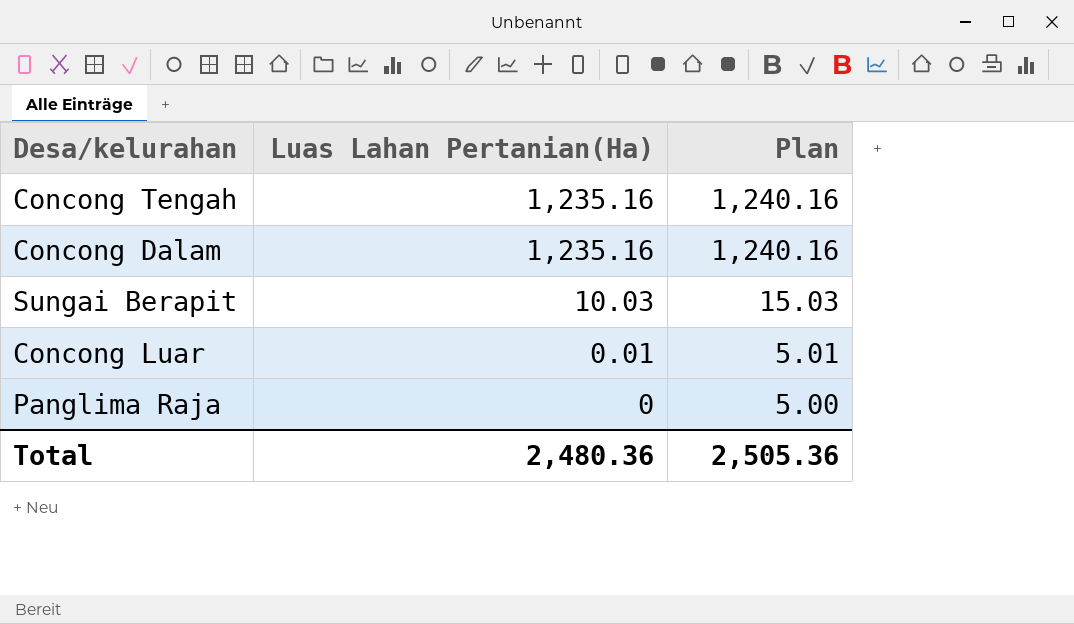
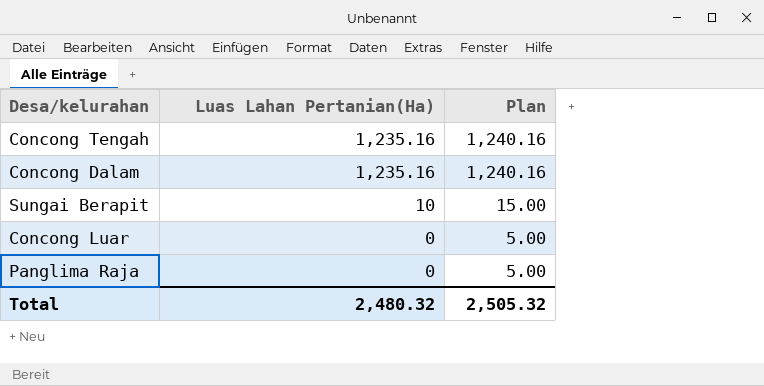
Sungai Berapit | Luas Lahan Pertanian(Ha): 10.03 -> 10
Sungai Berapit | Plan: 15.03 -> 15.00
Concong Luar | Luas Lahan Pertanian(Ha): 0.01 -> 0
Concong Luar | Plan: 5.01 -> 5.00
Total | Luas Lahan Pertanian(Ha): 2,480.36 -> 2,480.32
Total | Plan: 2,505.36 -> 2,505.32

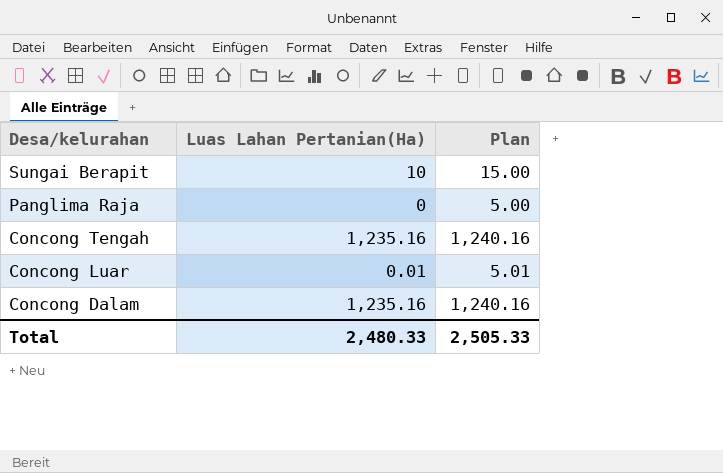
row order: Luas Lahan Pertanian(Ha) descending -> Desa/kelurahan descending
Concong Luar | Luas Lahan Pertanian(Ha): 0 -> 0.01
Concong Luar | Plan: 5.00 -> 5.01
Total | Luas Lahan Pertanian(Ha): 2,480.32 -> 2,480.33
Total | Plan: 2,505.32 -> 2,505.33

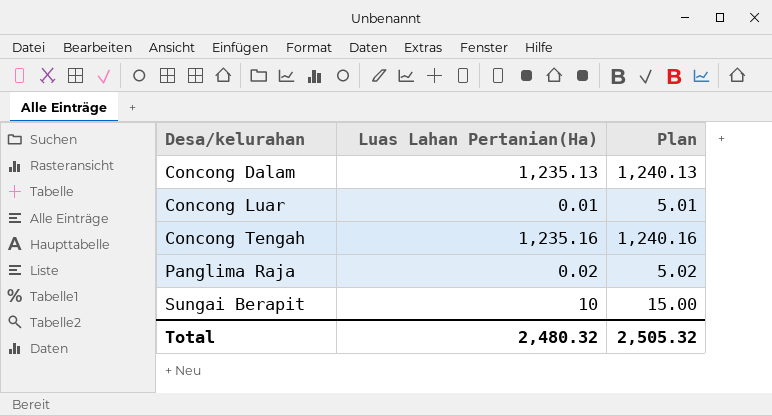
row order: Desa/kelurahan descending -> Desa/kelurahan ascending
Concong Dalam | Luas Lahan Pertanian(Ha): 1,235.16 -> 1,235.13
Concong Dalam | Plan: 1,240.16 -> 1,240.13
Panglima Raja | Luas Lahan Pertanian(Ha): 0 -> 0.02
Panglima Raja | Plan: 5.00 -> 5.02
Total | Luas Lahan Pertanian(Ha): 2,480.33 -> 2,480.32
Total | Plan: 2,505.33 -> 2,505.32

